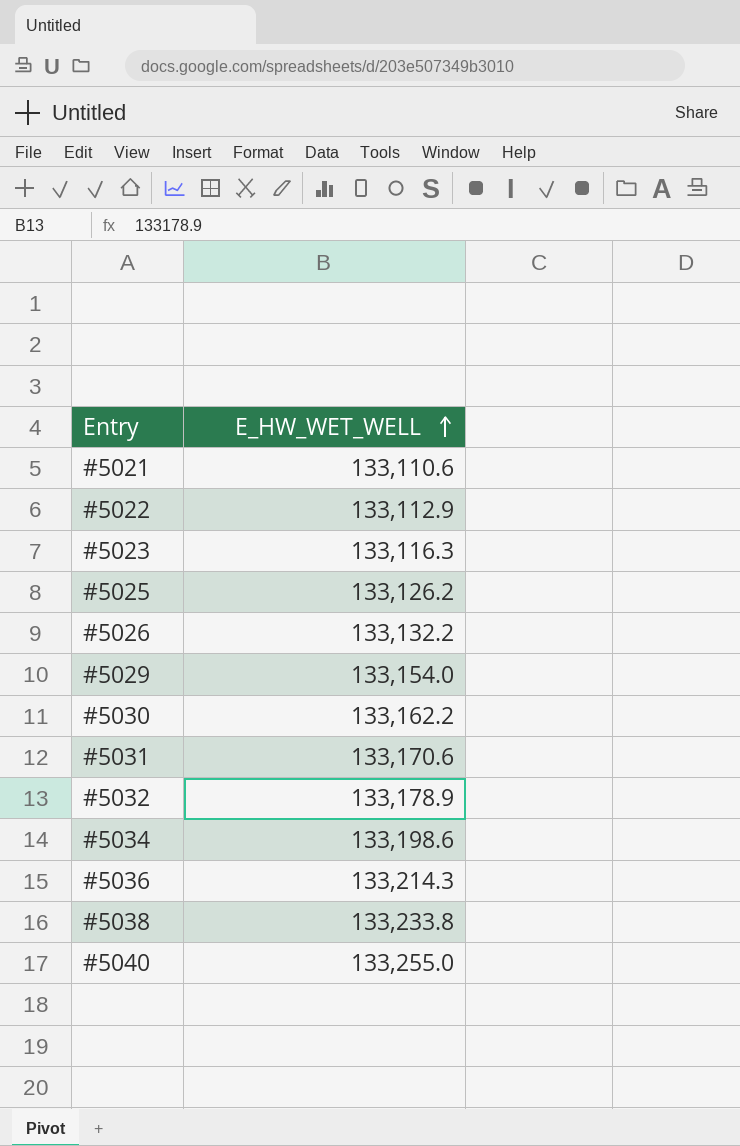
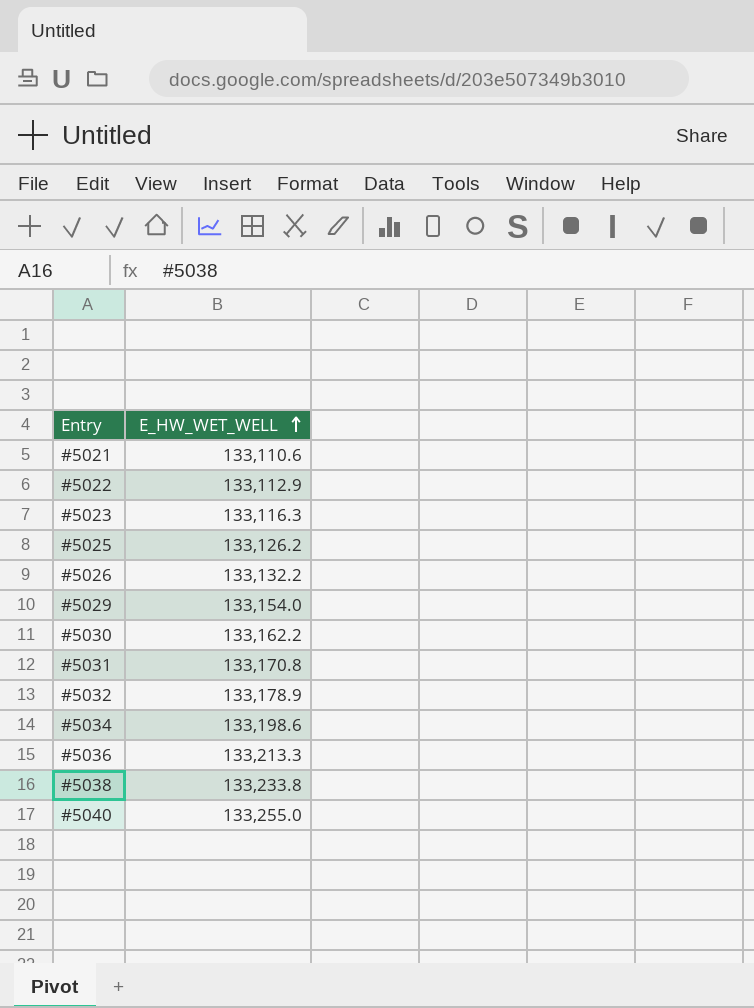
#5031 | E_HW_WET_WELL: 133,170.6 -> 133,170.8
#5036 | E_HW_WET_WELL: 133,214.3 -> 133,213.3

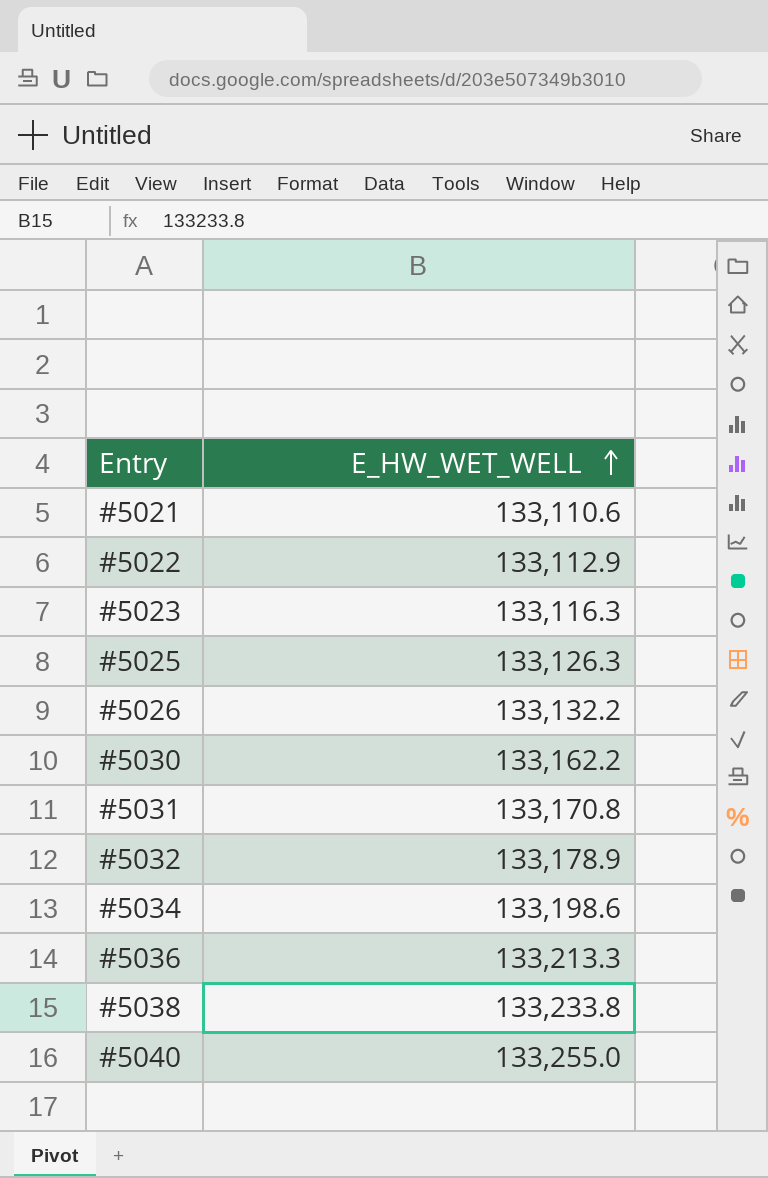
row #5029: 133,154.0 -> none
#5025 | E_HW_WET_WELL: 133,126.2 -> 133,126.3

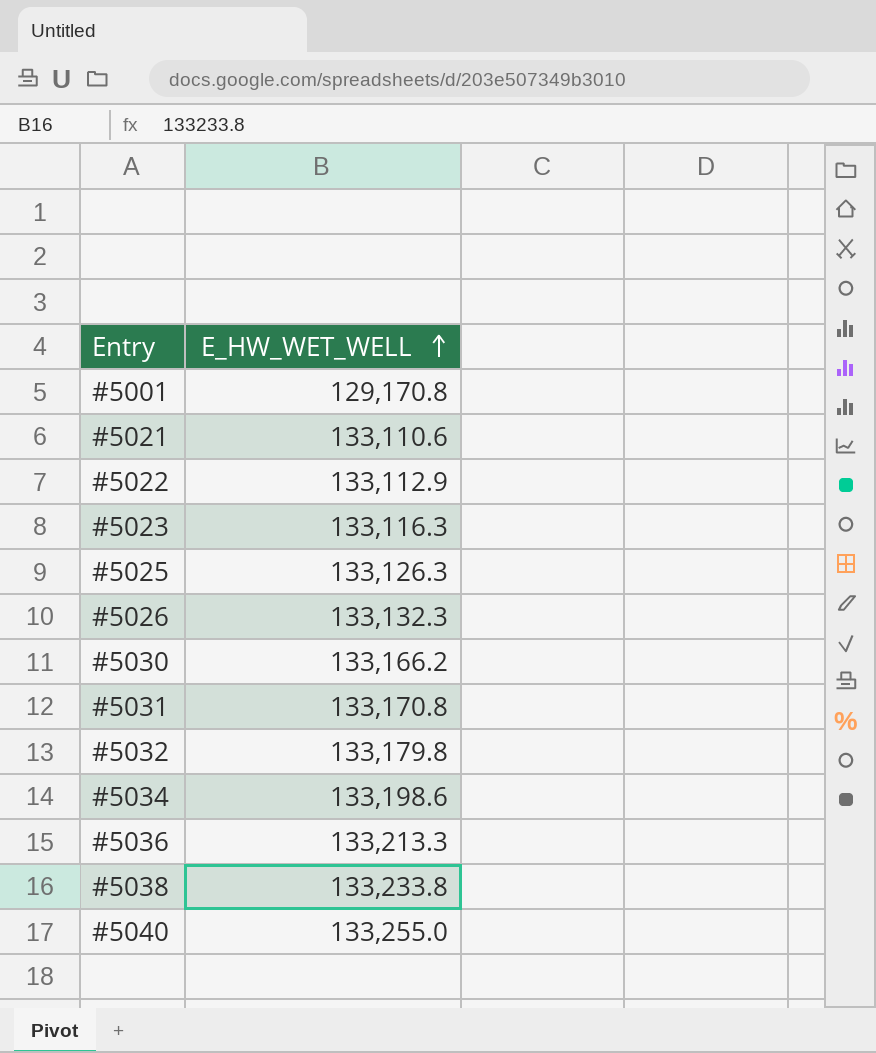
row #5001: none -> 129,170.8
#5026 | E_HW_WET_WELL: 133,132.2 -> 133,132.3
#5030 | E_HW_WET_WELL: 133,162.2 -> 133,166.2
#5032 | E_HW_WET_WELL: 133,178.9 -> 133,179.8

